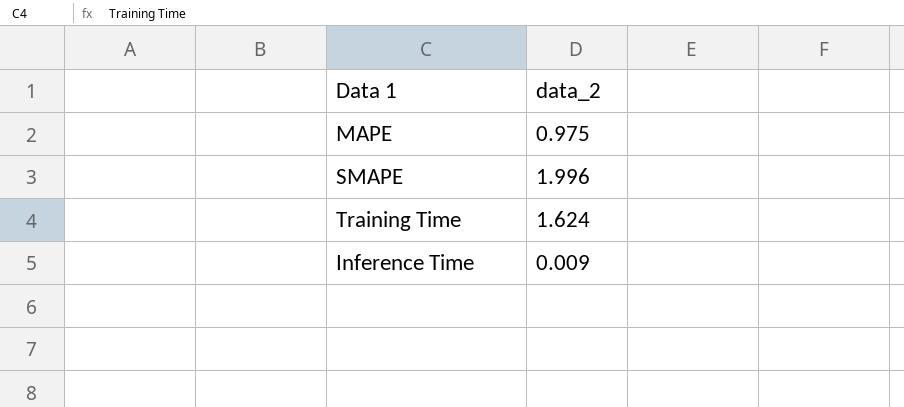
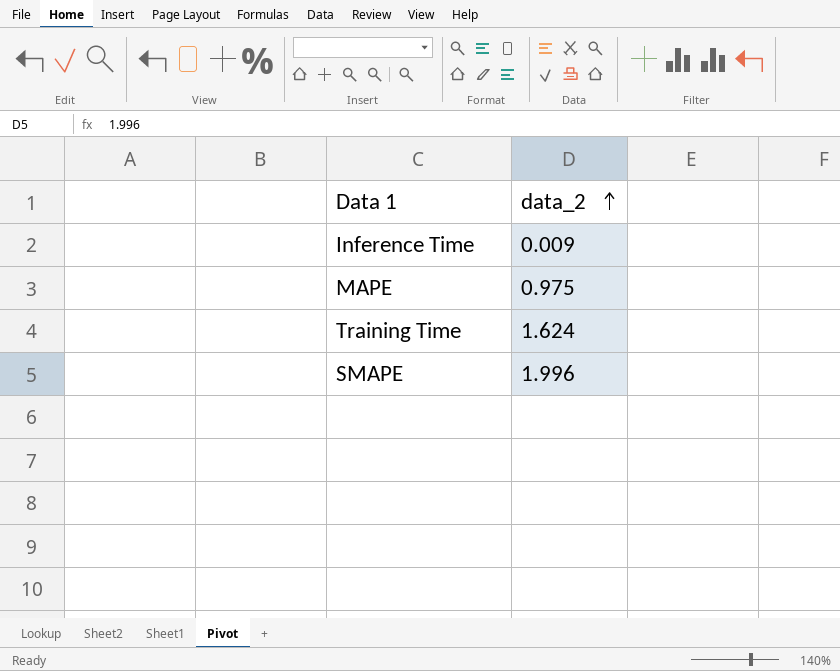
row order: none -> data_2 ascending

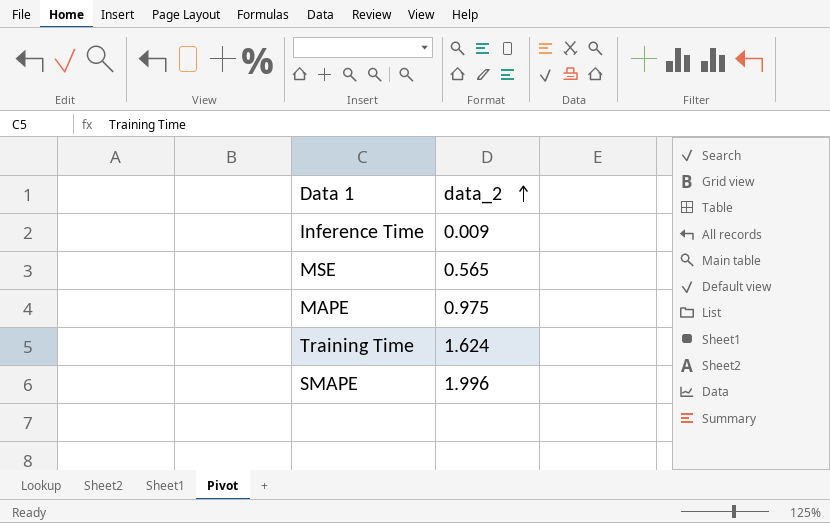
row MSE: none -> 0.565

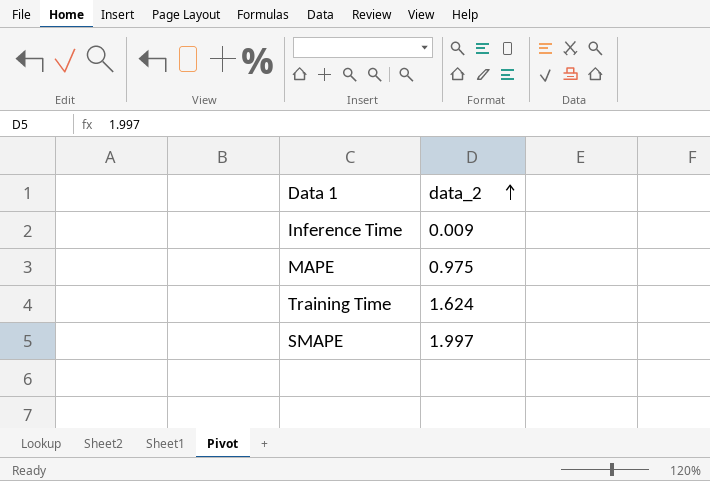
row MSE: 0.565 -> none
SMAPE | data_2: 1.996 -> 1.997

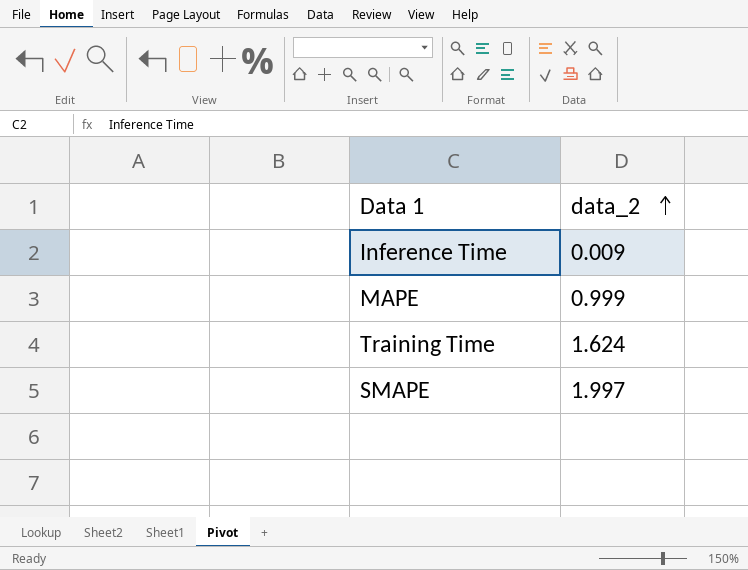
MAPE | data_2: 0.975 -> 0.999

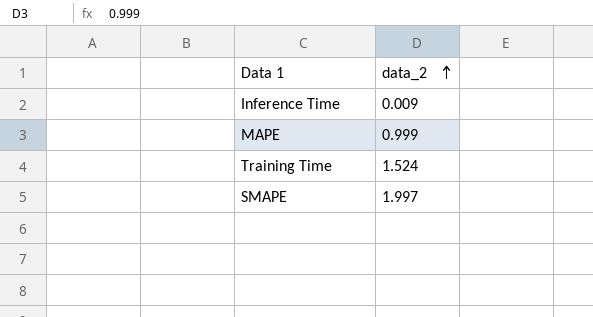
Training Time | data_2: 1.624 -> 1.524

